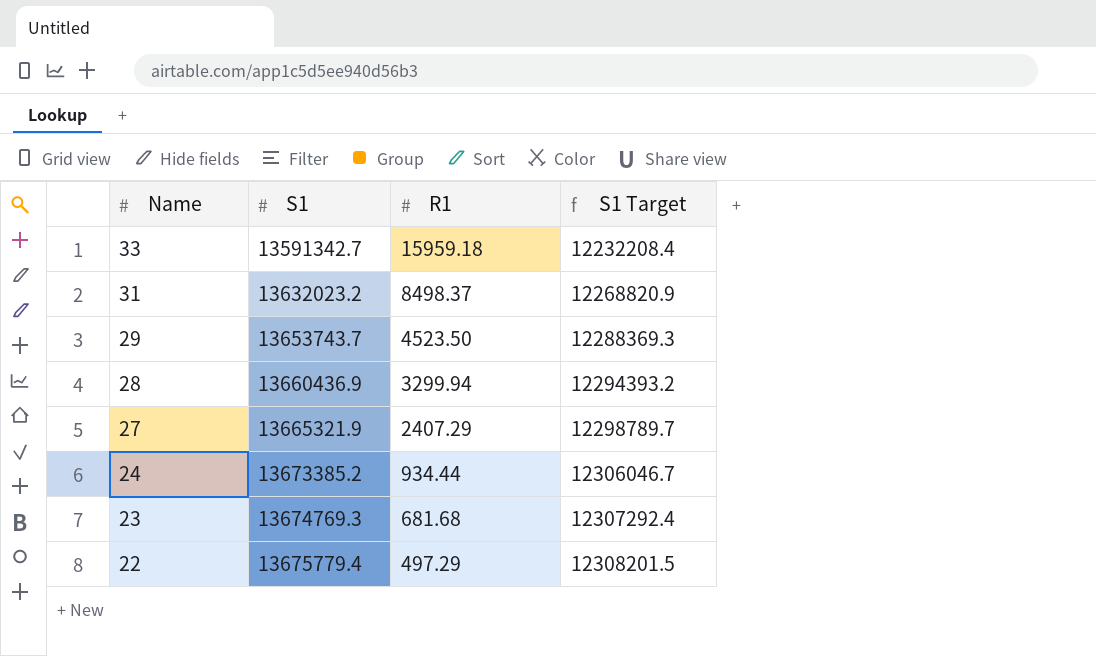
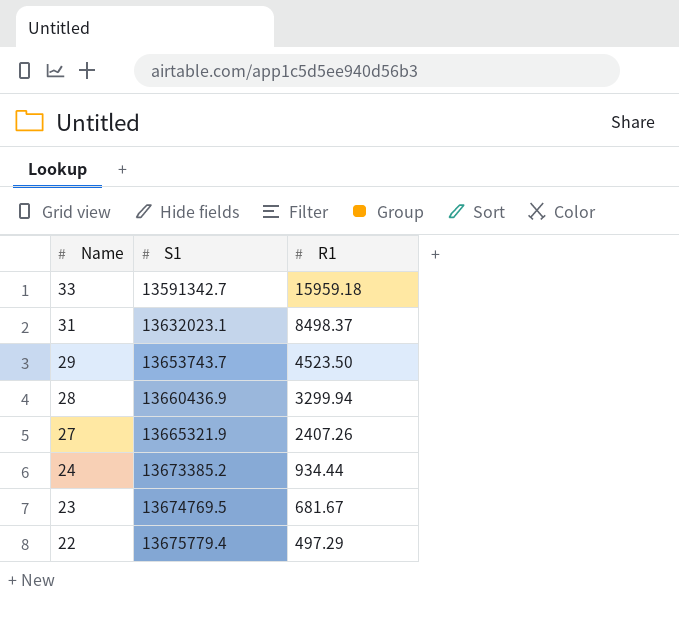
column S1 Target | formula: [S1] * 0.9 -> none
31 | S1: 13632023.2 -> 13632023.1
27 | R1: 2407.29 -> 2407.26
23 | S1: 13674769.3 -> 13674769.5
23 | R1: 681.68 -> 681.67

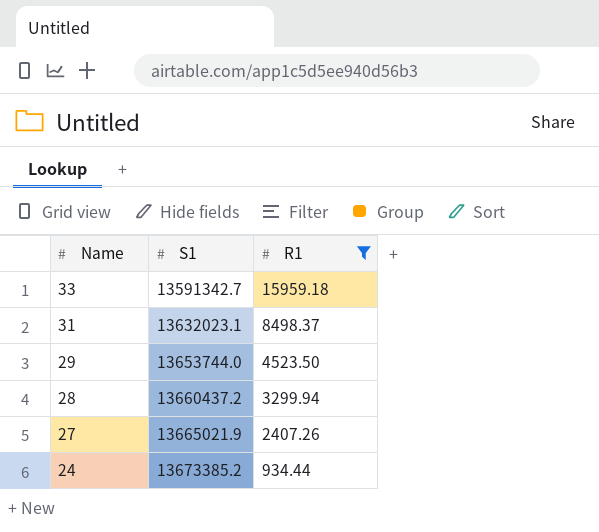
filter: none -> R1 >= 934.44
29 | S1: 13653743.7 -> 13653744.0
28 | S1: 13660436.9 -> 13660437.2
27 | S1: 13665321.9 -> 13665021.9

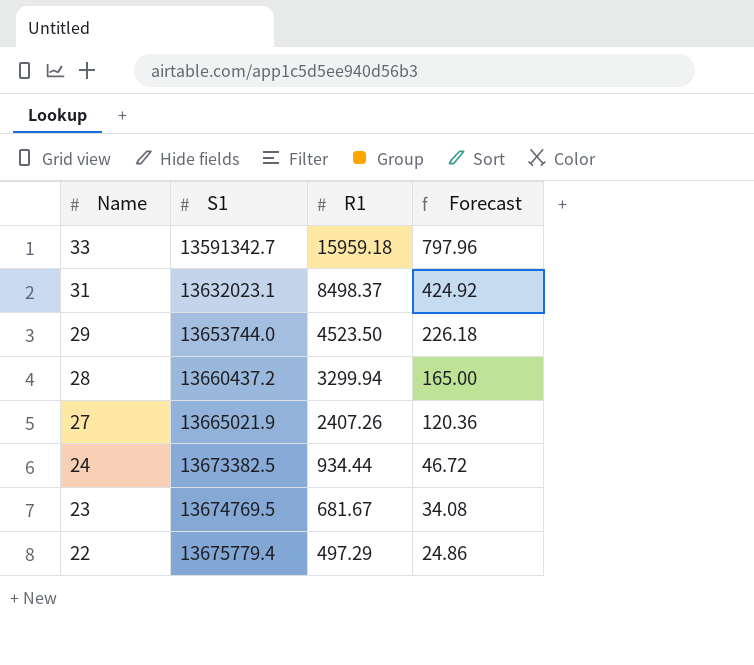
filter: R1 >= 934.44 -> none
column Forecast | formula: none -> [R1] * 0.05
24 | S1: 13673385.2 -> 13673382.5

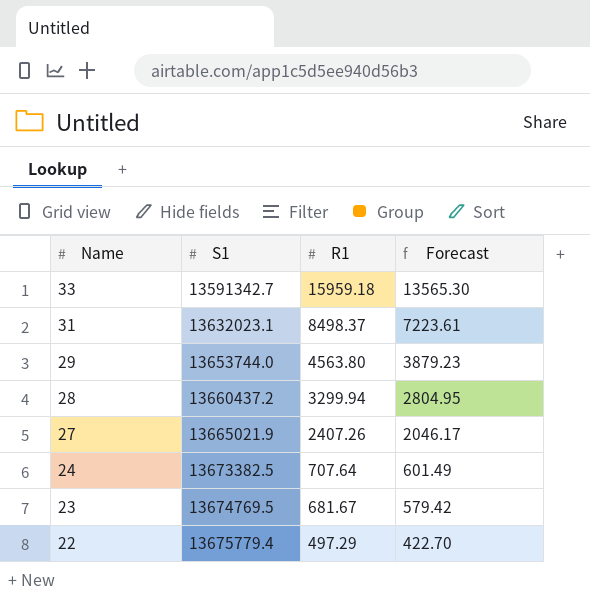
column Forecast | formula: [R1] * 0.05 -> [R1] * 0.85
29 | R1: 4523.50 -> 4563.80
24 | R1: 934.44 -> 707.64

